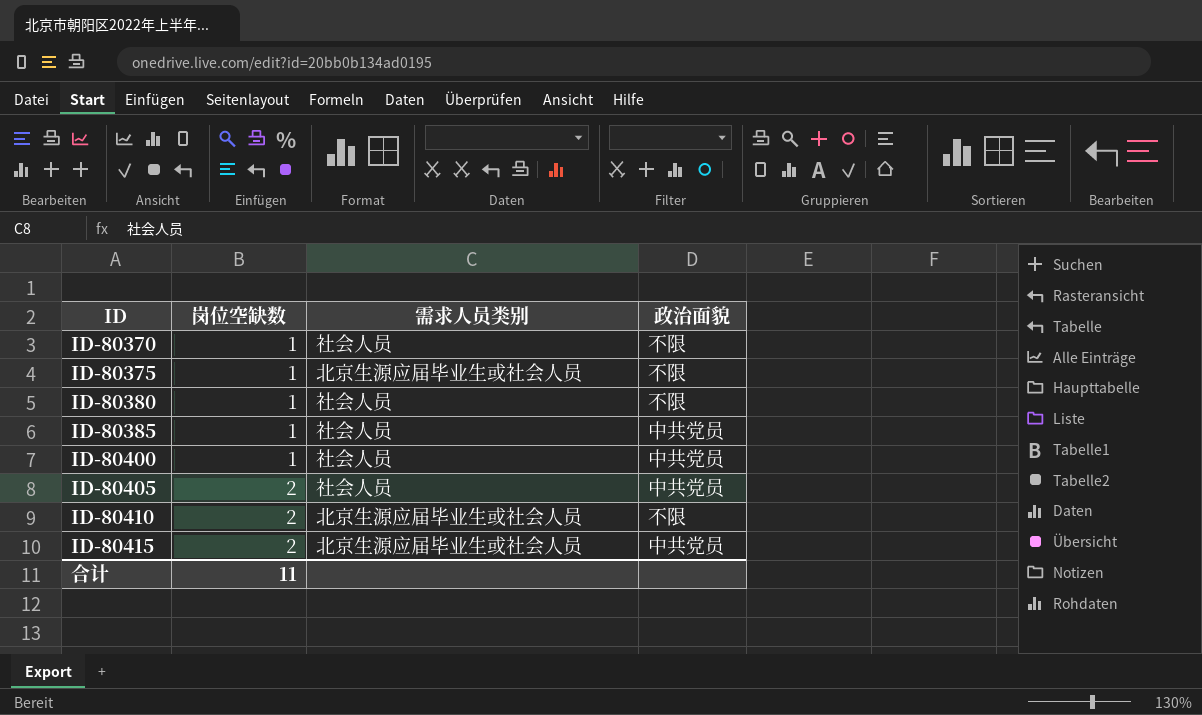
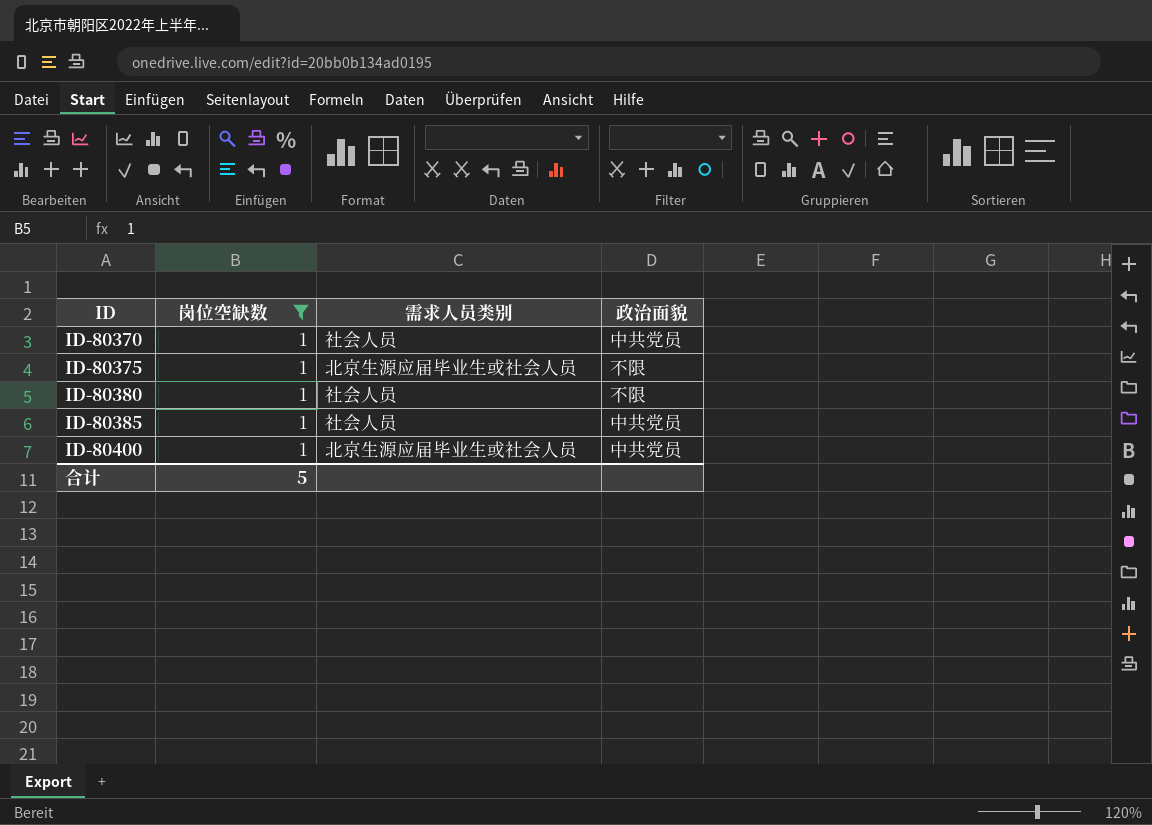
filter: none -> 岗位空缺数 = 1
ID-80370 | 政治面貌: 不限 -> 中共党员
ID-80400 | 需求人员类别: 社会人员 -> 北京生源应届毕业生或社会人员
合计 | 岗位空缺数: 11 -> 5

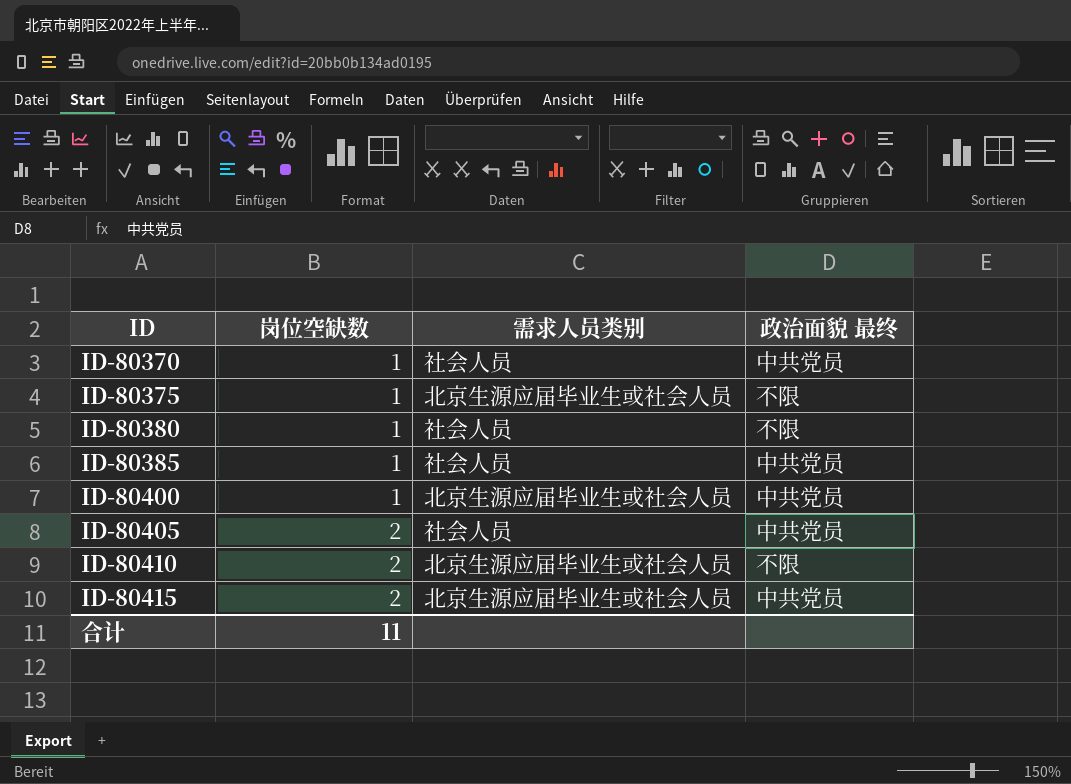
filter: 岗位空缺数 = 1 -> none
column name: 政治面貌 -> 政治面貌 最终
合计 | 岗位空缺数: 5 -> 11

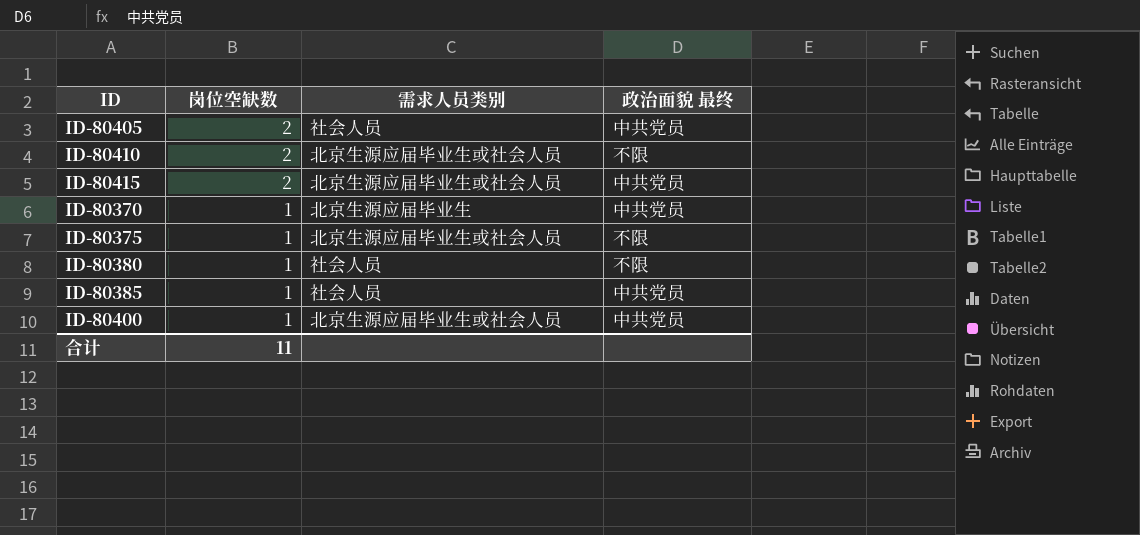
row order: ID ascending -> 岗位空缺数 descending
ID-80370 | 需求人员类别: 社会人员 -> 北京生源应届毕业生

